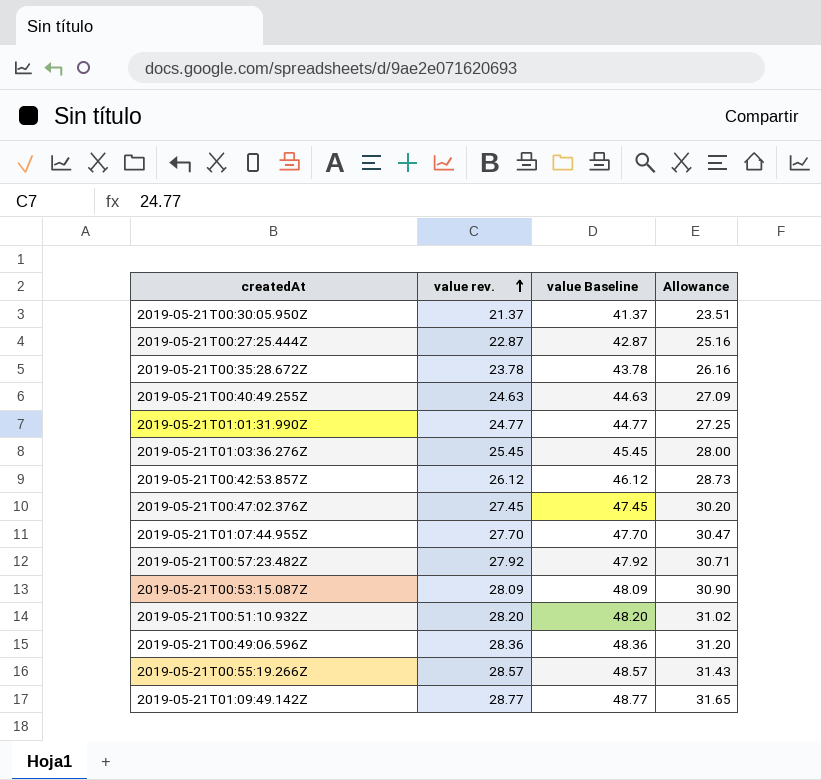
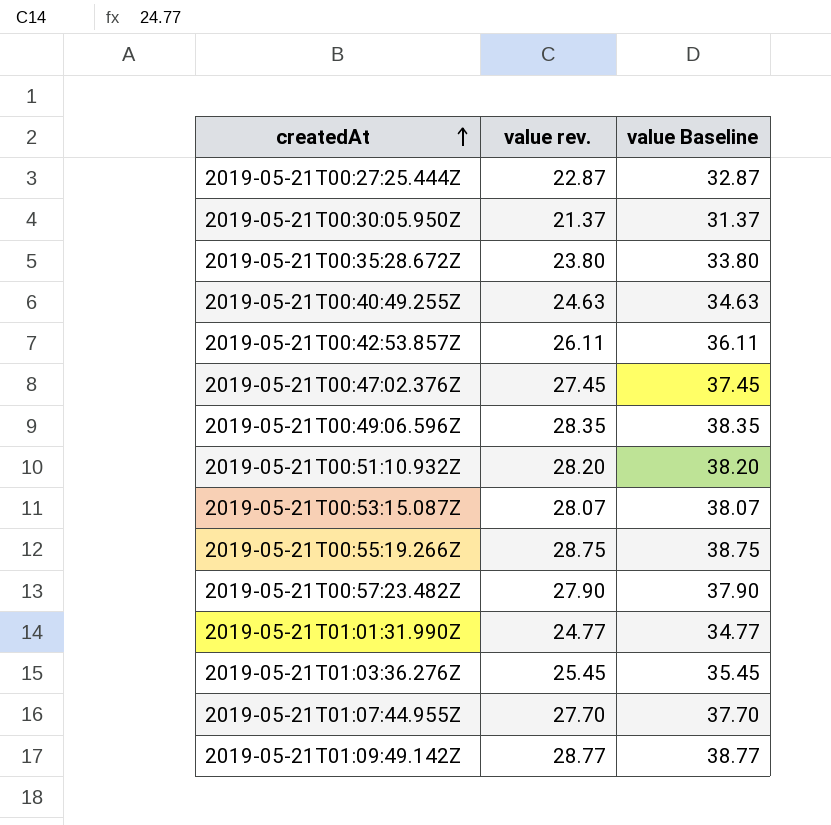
row order: value rev. ascending -> createdAt ascending
column Allowance | formula: [value rev.] * 1.1 -> none
column value Baseline | formula: [value rev.] + 20 -> [value rev.] + 10
2019-05-21T00:35:28.672Z | value rev.: 23.78 -> 23.80
2019-05-21T00:42:53.857Z | value rev.: 26.12 -> 26.11
2019-05-21T00:49:06.596Z | value rev.: 28.36 -> 28.35
2019-05-21T00:53:15.087Z | value rev.: 28.09 -> 28.07
2019-05-21T00:55:19.266Z | value rev.: 28.57 -> 28.75
2019-05-21T00:57:23.482Z | value rev.: 27.92 -> 27.90

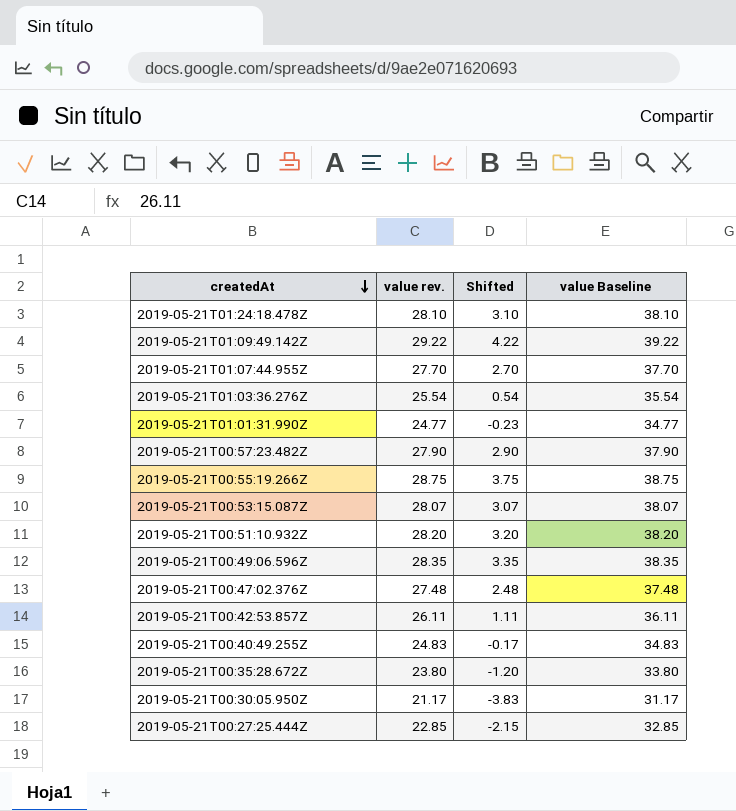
row order: createdAt ascending -> createdAt descending
column Shifted | formula: none -> [value rev.] - 25
row 2019-05-21T01:24:18.478Z: none -> 28.10 | 3.10 | 38.10
2019-05-21T01:09:49.142Z | value rev.: 28.77 -> 29.22
2019-05-21T01:09:49.142Z | value Baseline: 38.77 -> 39.22
2019-05-21T01:03:36.276Z | value rev.: 25.45 -> 25.54
2019-05-21T01:03:36.276Z | value Baseline: 35.45 -> 35.54
2019-05-21T00:47:02.376Z | value rev.: 27.45 -> 27.48
2019-05-21T00:47:02.376Z | value Baseline: 37.45 -> 37.48
2019-05-21T00:40:49.255Z | value rev.: 24.63 -> 24.83
2019-05-21T00:40:49.255Z | value Baseline: 34.63 -> 34.83
2019-05-21T00:30:05.950Z | value rev.: 21.37 -> 21.17
2019-05-21T00:30:05.950Z | value Baseline: 31.37 -> 31.17
2019-05-21T00:27:25.444Z | value rev.: 22.87 -> 22.85
2019-05-21T00:27:25.444Z | value Baseline: 32.87 -> 32.85

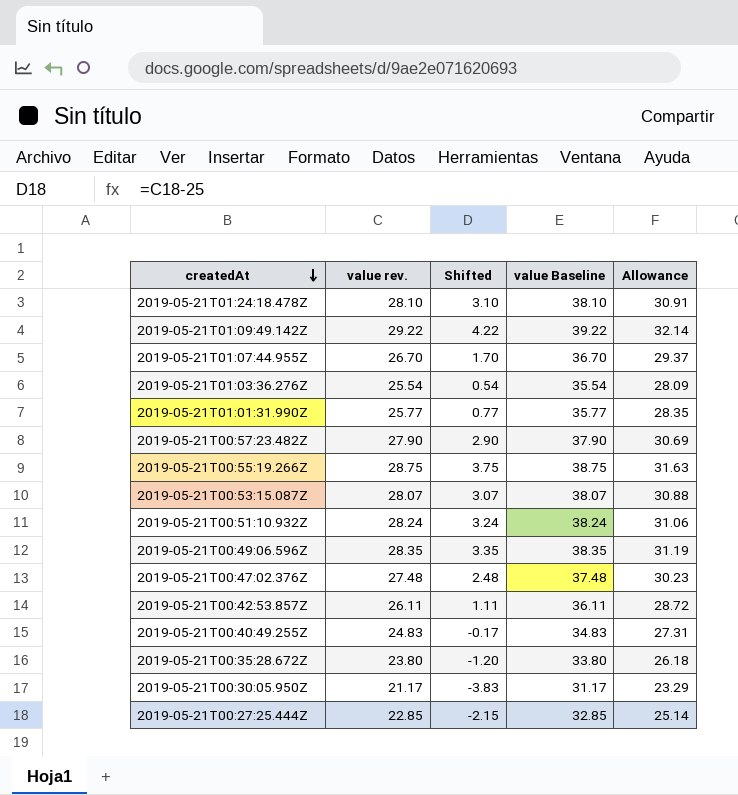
column Allowance | formula: none -> [value rev.] * 1.1
2019-05-21T01:07:44.955Z | value rev.: 27.70 -> 26.70
2019-05-21T01:07:44.955Z | Shifted: 2.70 -> 1.70
2019-05-21T01:07:44.955Z | value Baseline: 37.70 -> 36.70
2019-05-21T01:01:31.990Z | value rev.: 24.77 -> 25.77
2019-05-21T01:01:31.990Z | Shifted: -0.23 -> 0.77
2019-05-21T01:01:31.990Z | value Baseline: 34.77 -> 35.77
2019-05-21T00:51:10.932Z | value rev.: 28.20 -> 28.24
2019-05-21T00:51:10.932Z | Shifted: 3.20 -> 3.24
2019-05-21T00:51:10.932Z | value Baseline: 38.20 -> 38.24

